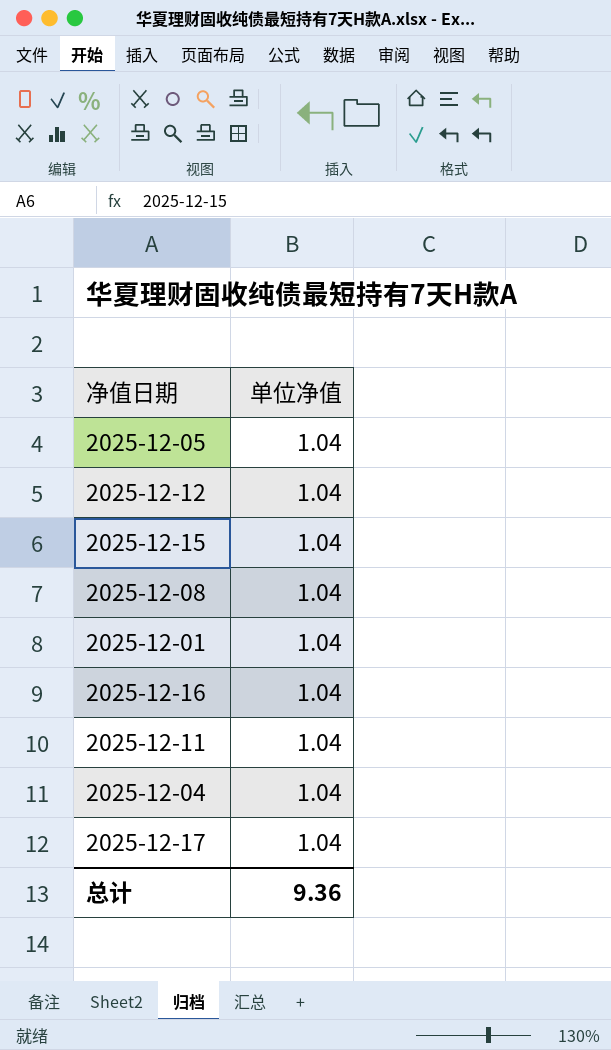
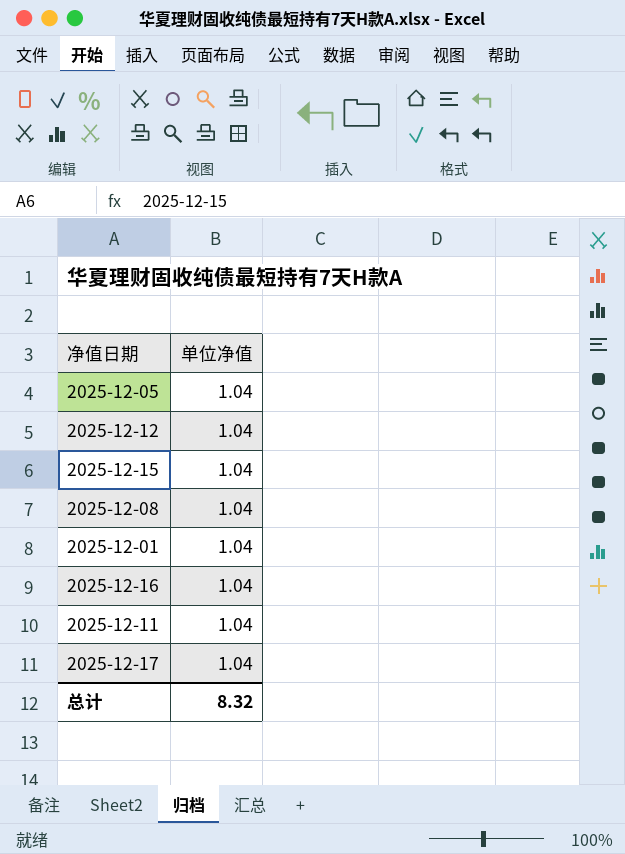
row 2025-12-04: 1.04 -> none
总计 | 单位净值: 9.36 -> 8.32

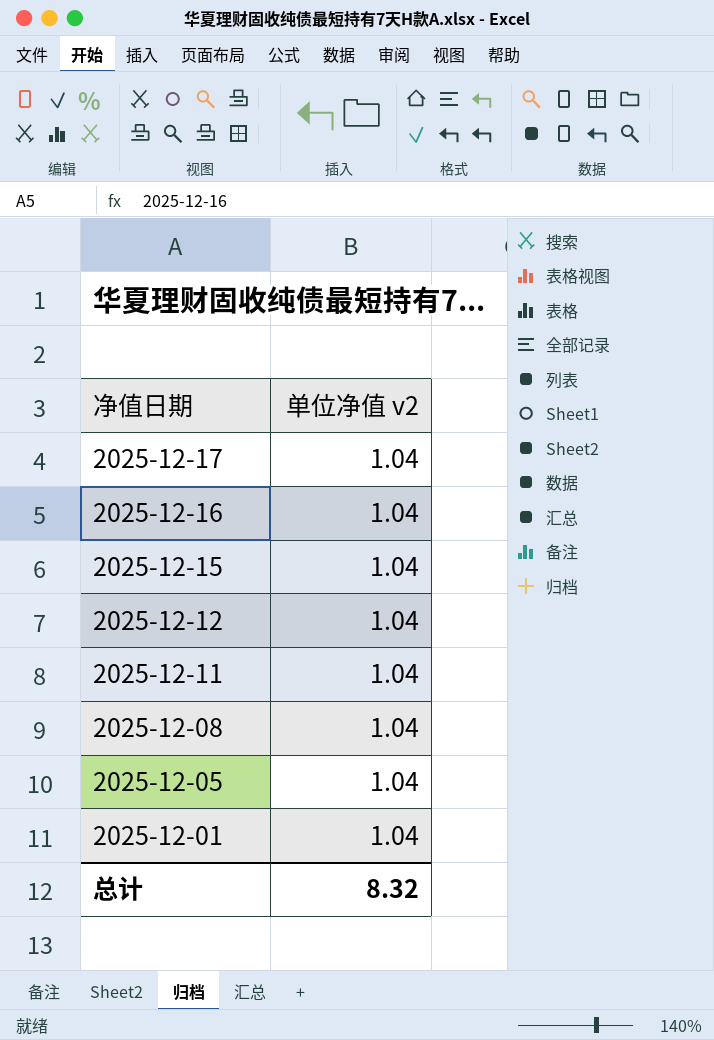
row order: none -> 净值日期 descending
column name: 单位净值 -> 单位净值 v2

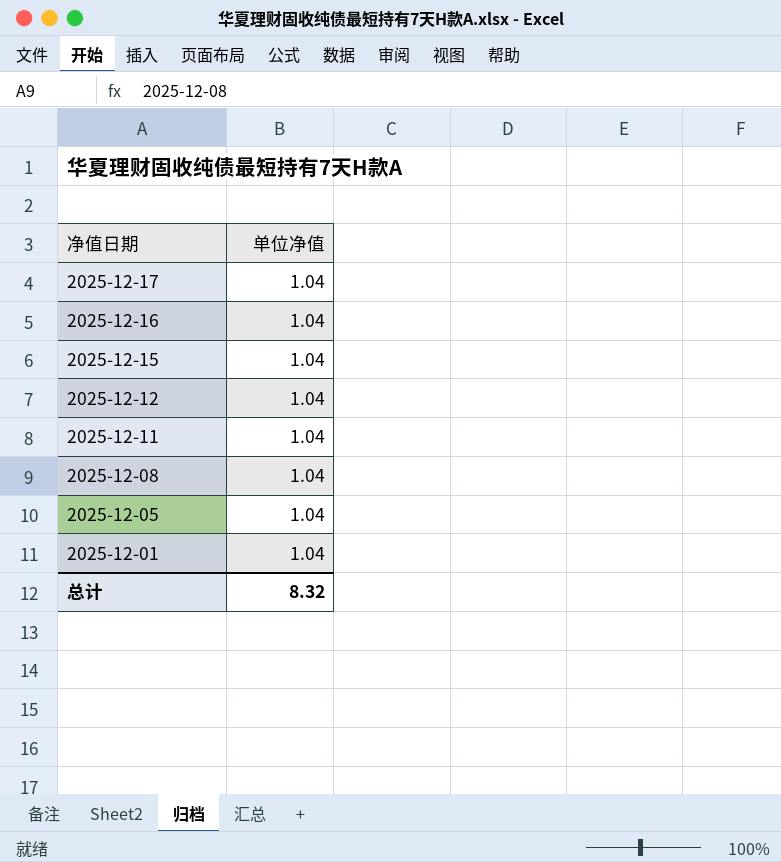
column name: 单位净值 v2 -> 单位净值

